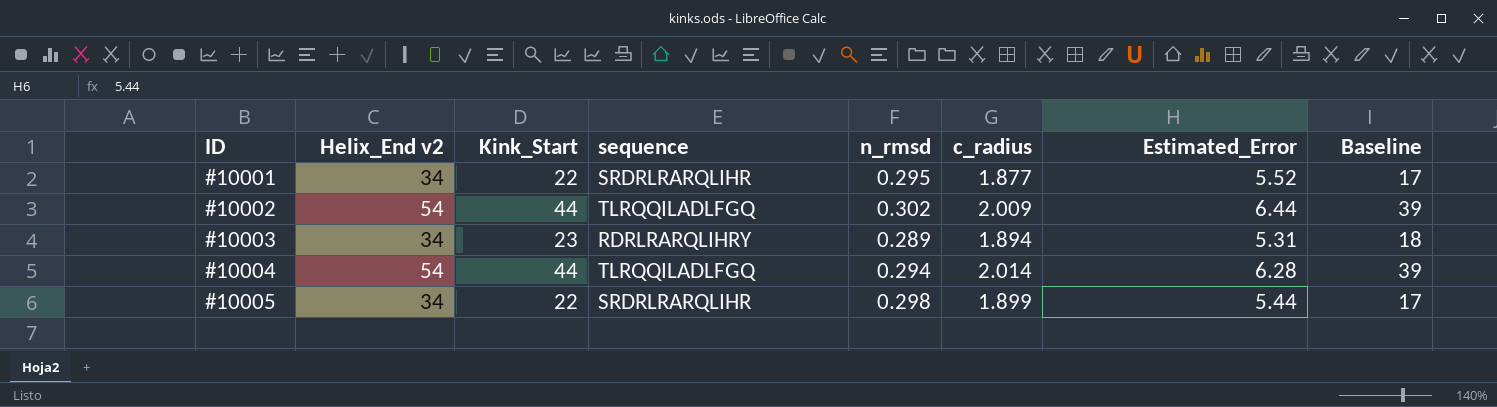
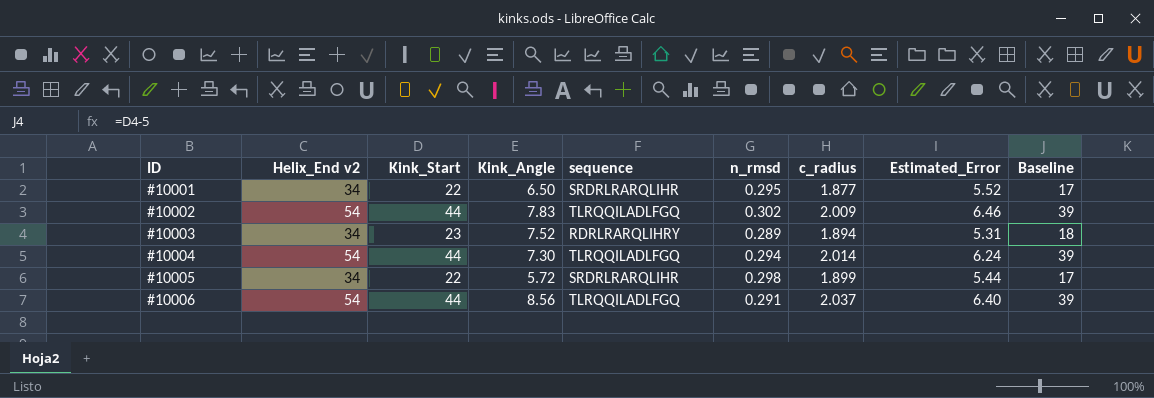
column Kink_Angle | position: none -> 4
#10002 | Estimated_Error: 6.44 -> 6.46
#10004 | Estimated_Error: 6.28 -> 6.24
row #10006: none -> 54 | 44 | 8.56 | TLRQQILADLFGQ | 0.291 | 2.037 | 6.40 | 39

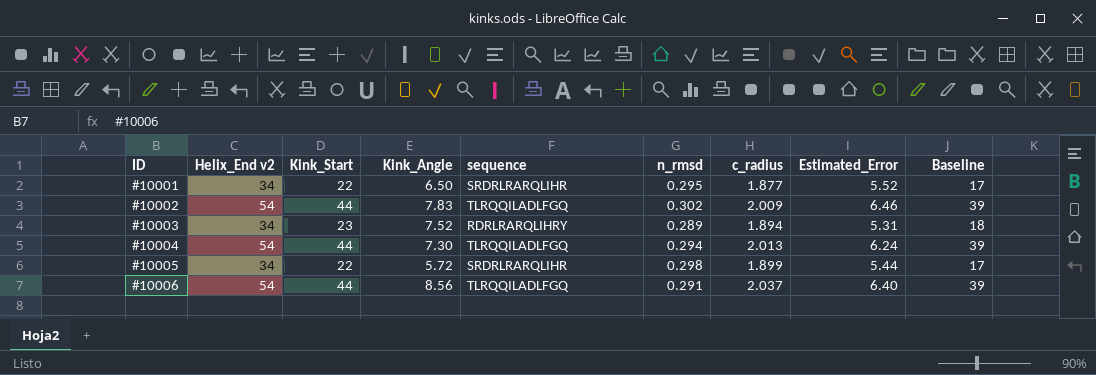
#10004 | c_radius: 2.014 -> 2.013

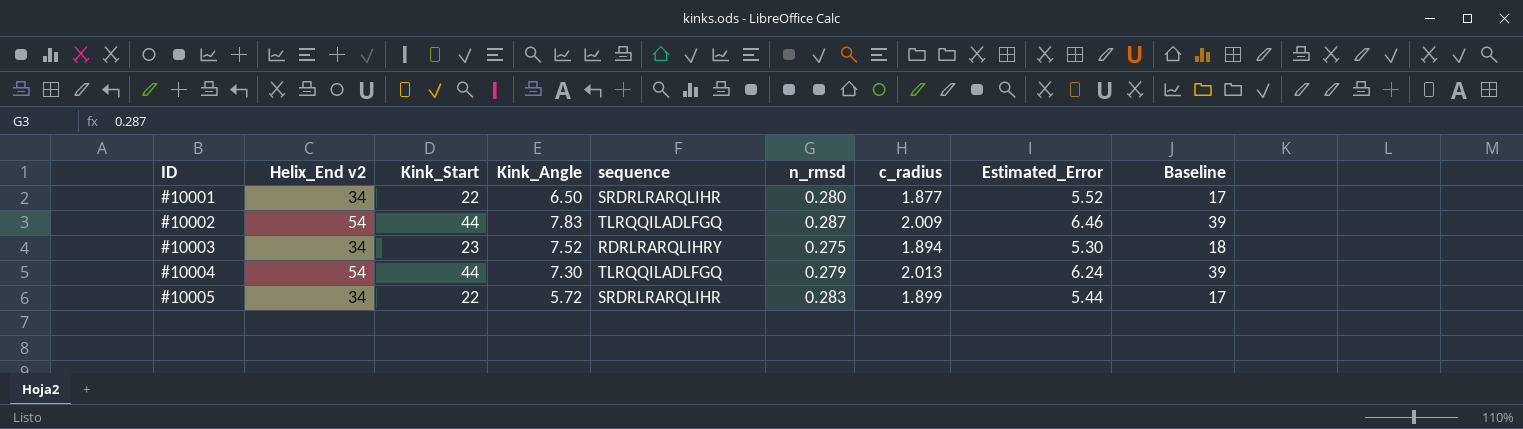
row #10006: 54 | 44 | 8.56 | TLRQQILADLFGQ | 0.291 | 2.037 | 6.40 | 39 -> none
#10001 | n_rmsd: 0.295 -> 0.280
#10002 | n_rmsd: 0.302 -> 0.287
#10003 | n_rmsd: 0.289 -> 0.275
#10003 | Estimated_Error: 5.31 -> 5.30
#10004 | n_rmsd: 0.294 -> 0.279
#10005 | n_rmsd: 0.298 -> 0.283

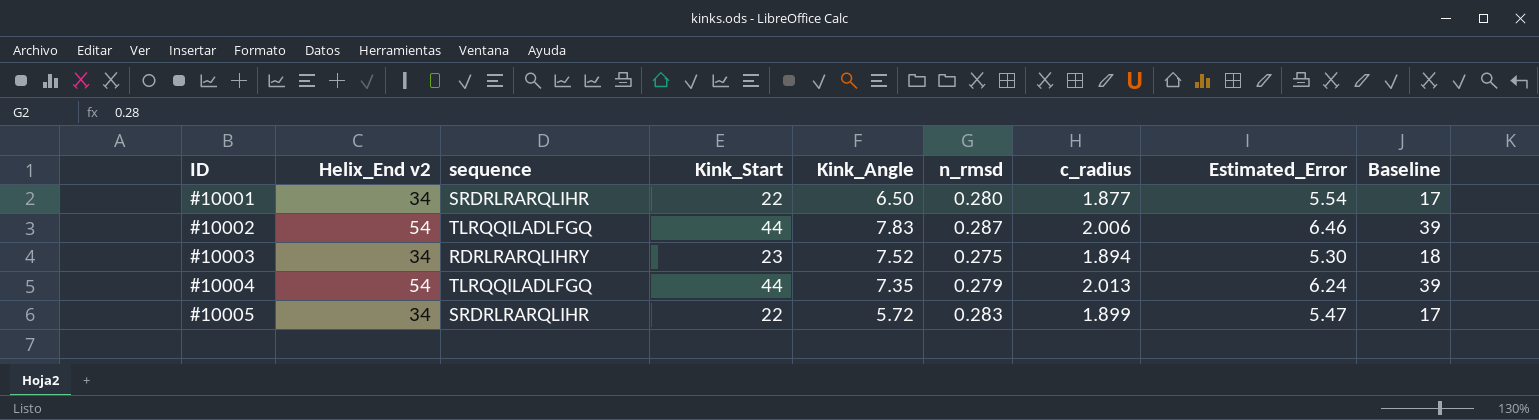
column sequence | position: 5 -> 3
#10001 | Estimated_Error: 5.52 -> 5.54
#10002 | c_radius: 2.009 -> 2.006
#10004 | Kink_Angle: 7.30 -> 7.35
#10005 | Estimated_Error: 5.44 -> 5.47

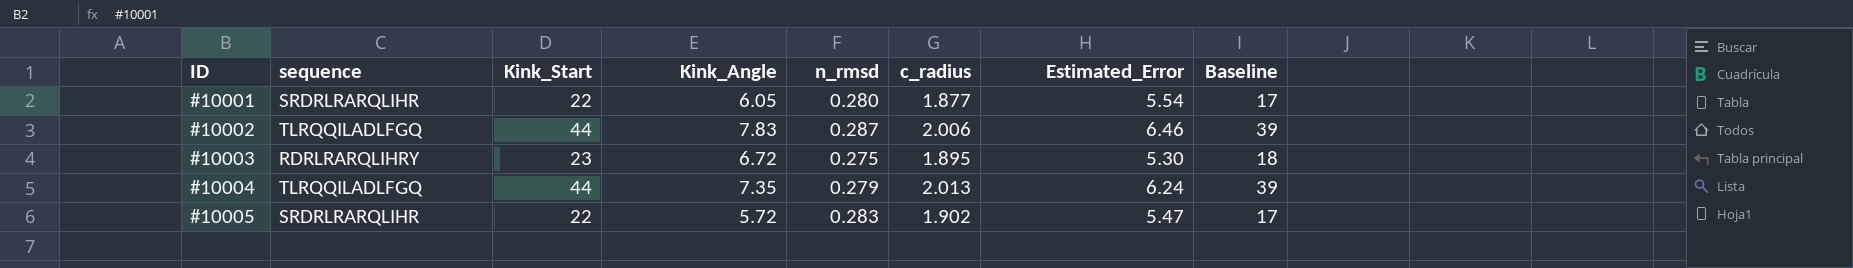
column Helix_End v2 | position: 2 -> none
#10001 | Kink_Angle: 6.50 -> 6.05
#10003 | Kink_Angle: 7.52 -> 6.72
#10003 | c_radius: 1.894 -> 1.895
#10005 | c_radius: 1.899 -> 1.902

